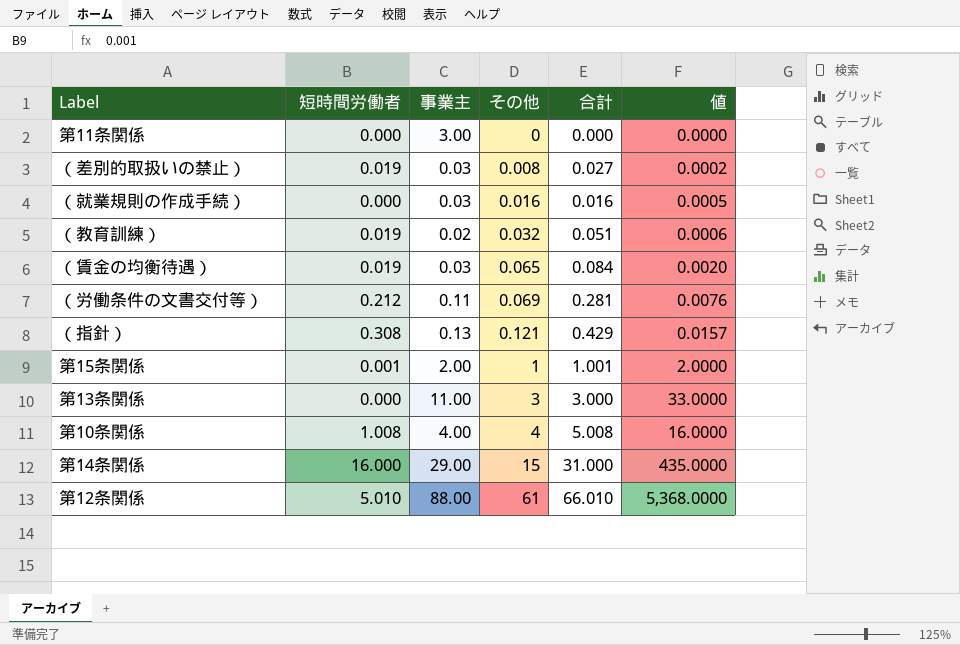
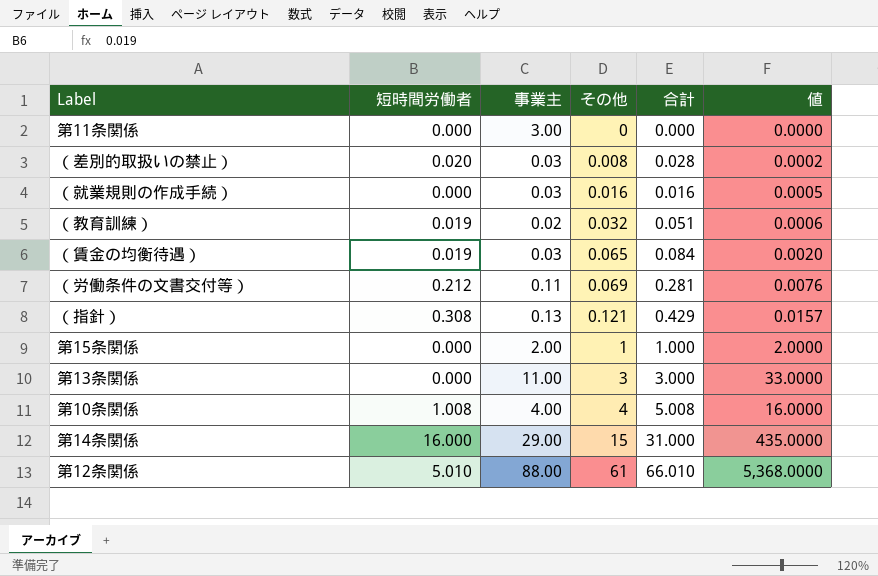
（差別的取扱いの禁止） | 短時間労働者: 0.019 -> 0.020
（差別的取扱いの禁止） | 合計: 0.027 -> 0.028
第15条関係 | 短時間労働者: 0.001 -> 0.000
第15条関係 | 合計: 1.001 -> 1.000

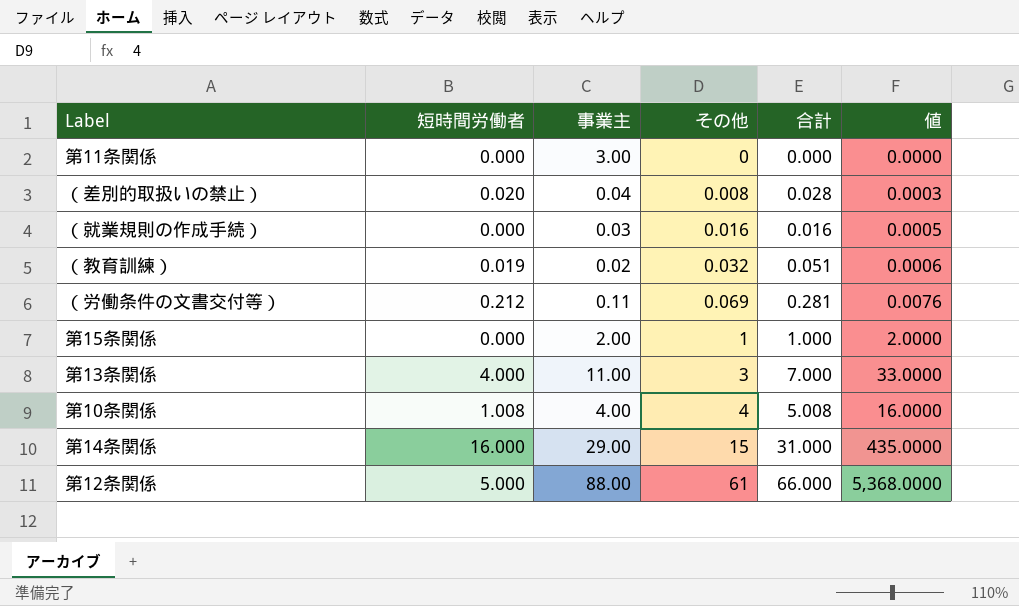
row （賃金の均衡待遇）: 0.019 | 0.03 | 0.065 | 0.084 | 0.0020 -> none
row （指針）: 0.308 | 0.13 | 0.121 | 0.429 | 0.0157 -> none
（差別的取扱いの禁止） | 事業主: 0.03 -> 0.04
（差別的取扱いの禁止） | 値: 0.0002 -> 0.0003
第13条関係 | 短時間労働者: 0.000 -> 4.000
第13条関係 | 合計: 3.000 -> 7.000
第12条関係 | 短時間労働者: 5.010 -> 5.000
第12条関係 | 合計: 66.010 -> 66.000

